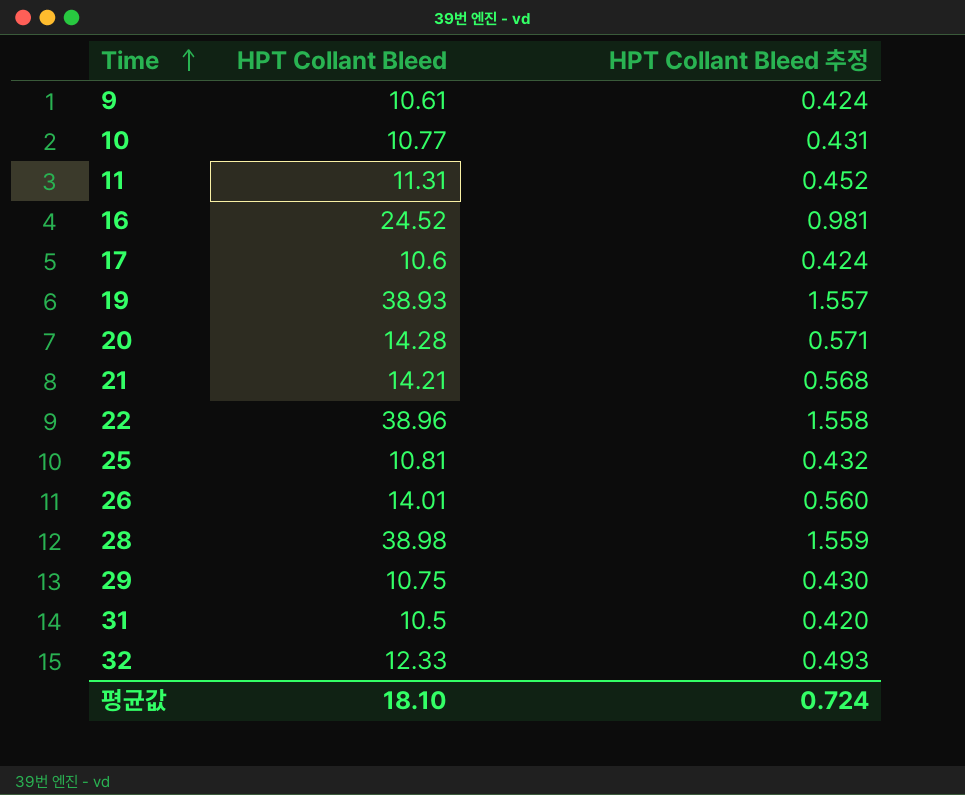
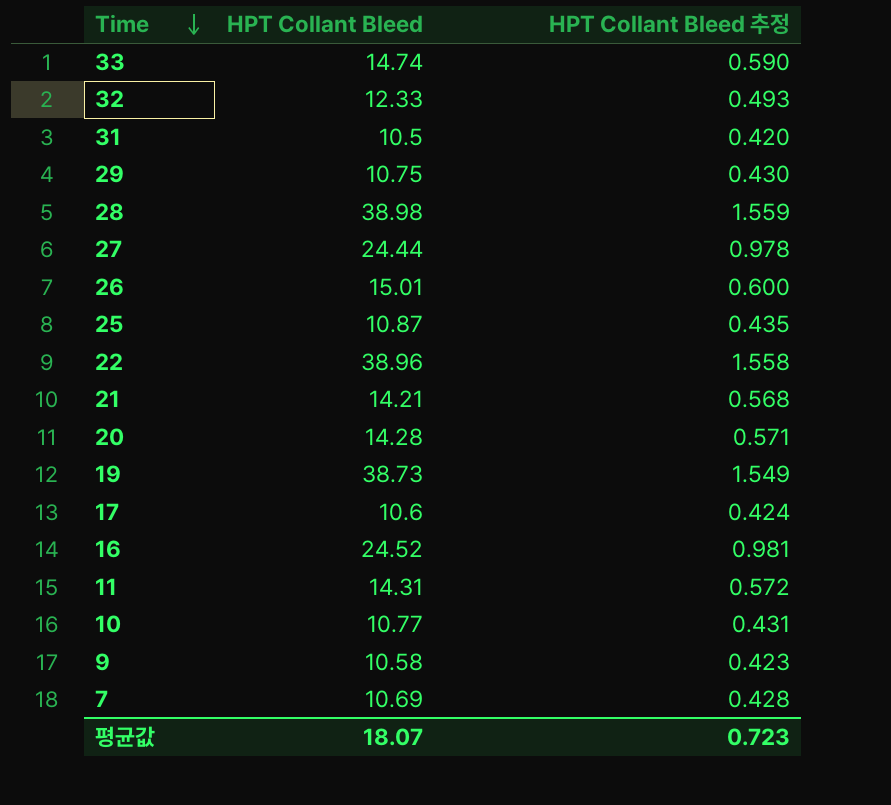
row order: Time ascending -> Time descending
row 33: none -> 14.74 | 0.590
row 27: none -> 24.44 | 0.978
26 | HPT Collant Bleed: 14.01 -> 15.01
26 | HPT Collant Bleed 추정: 0.560 -> 0.600
25 | HPT Collant Bleed: 10.81 -> 10.87
25 | HPT Collant Bleed 추정: 0.432 -> 0.435
19 | HPT Collant Bleed: 38.93 -> 38.73
19 | HPT Collant Bleed 추정: 1.557 -> 1.549
11 | HPT Collant Bleed: 11.31 -> 14.31
11 | HPT Collant Bleed 추정: 0.452 -> 0.572
9 | HPT Collant Bleed: 10.61 -> 10.58
9 | HPT Collant Bleed 추정: 0.424 -> 0.423
row 7: none -> 10.69 | 0.428
평균값 | HPT Collant Bleed: 18.10 -> 18.07
평균값 | HPT Collant Bleed 추정: 0.724 -> 0.723

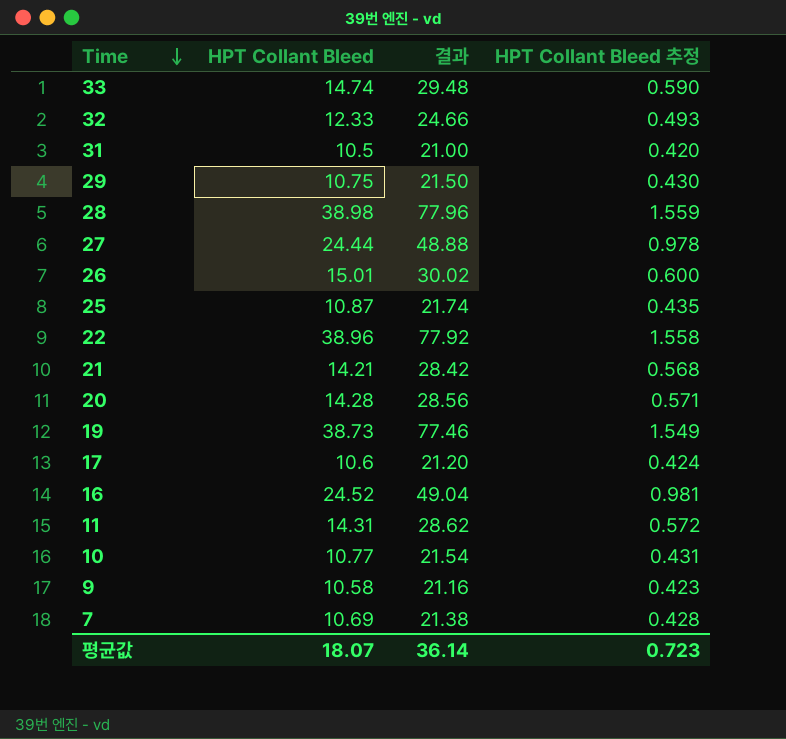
column 결과 | formula: none -> [HPT Collant Bleed] * 2

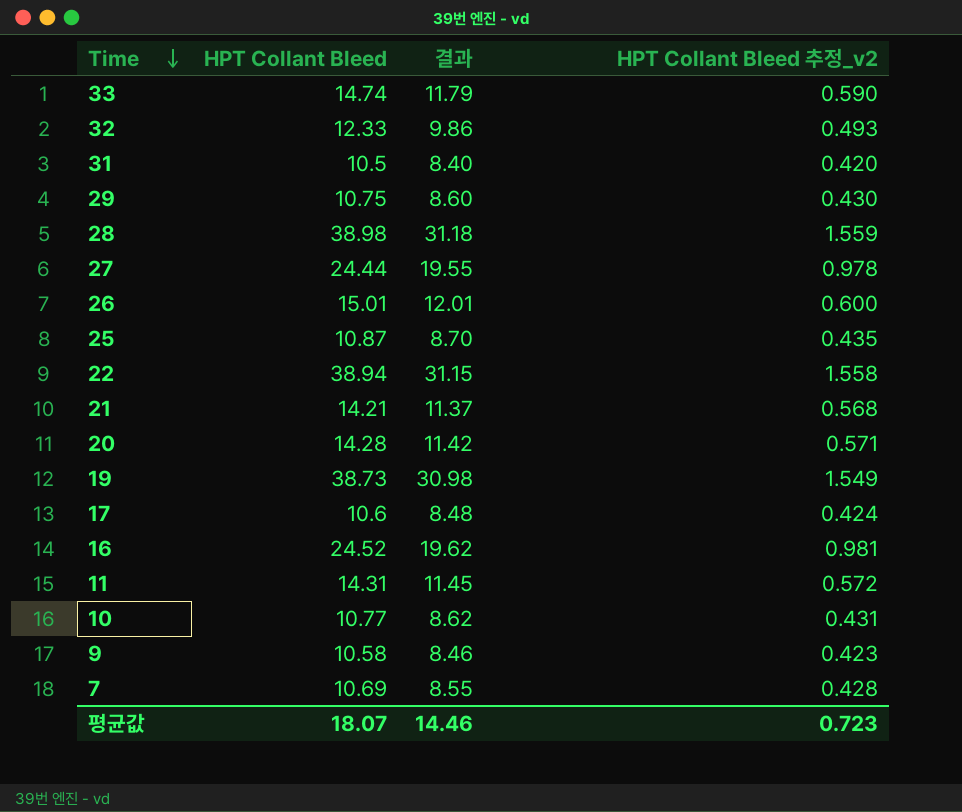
column 결과 | formula: [HPT Collant Bleed] * 2 -> [HPT Collant Bleed] * 0.8
column name: HPT Collant Bleed 추정 -> HPT Collant Bleed 추정_v2
22 | HPT Collant Bleed: 38.96 -> 38.94
평균값 | 결과: 36.14 -> 14.46

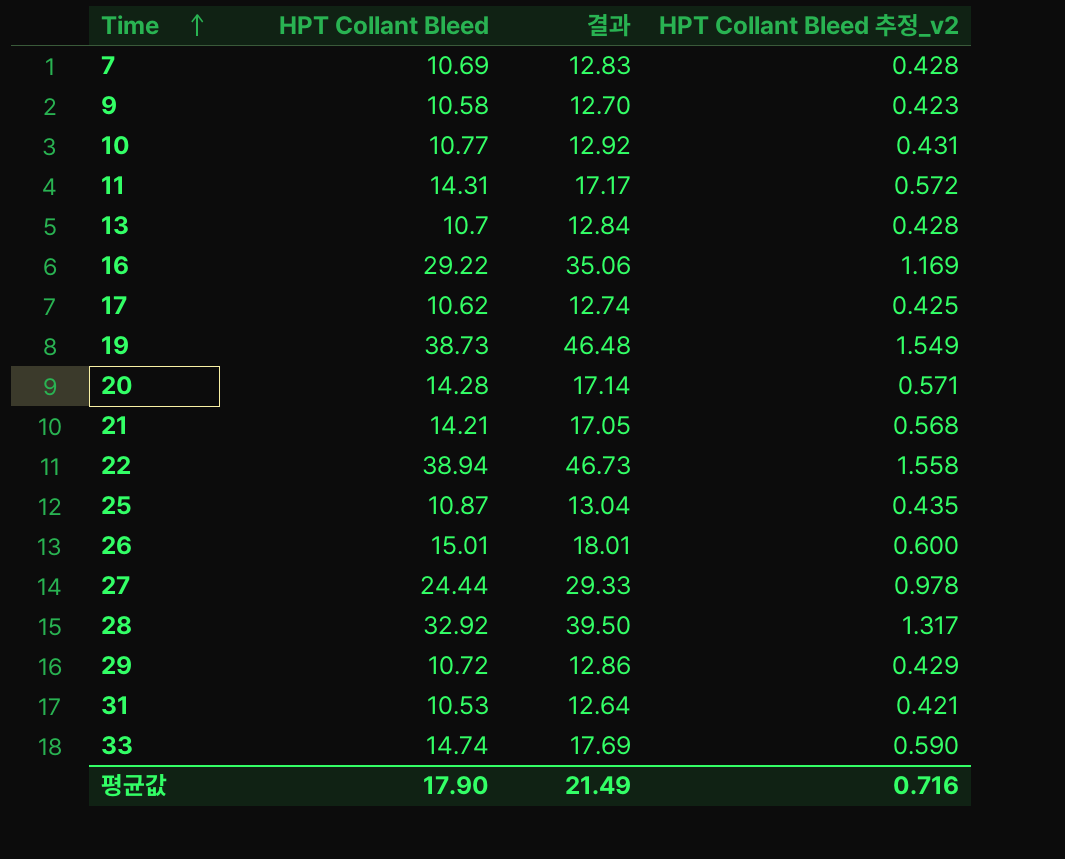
row order: Time descending -> Time ascending
column 결과 | formula: [HPT Collant Bleed] * 0.8 -> [HPT Collant Bleed] * 1.2
row 32: 12.33 | 9.86 | 0.493 -> none
row 13: none -> 10.7 | 12.84 | 0.428
16 | HPT Collant Bleed: 24.52 -> 29.22
16 | HPT Collant Bleed 추정_v2: 0.981 -> 1.169
17 | HPT Collant Bleed: 10.6 -> 10.62
17 | HPT Collant Bleed 추정_v2: 0.424 -> 0.425
28 | HPT Collant Bleed: 38.98 -> 32.92
28 | HPT Collant Bleed 추정_v2: 1.559 -> 1.317
29 | HPT Collant Bleed: 10.75 -> 10.72
29 | HPT Collant Bleed 추정_v2: 0.430 -> 0.429
31 | HPT Collant Bleed: 10.5 -> 10.53
31 | HPT Collant Bleed 추정_v2: 0.420 -> 0.421
평균값 | HPT Collant Bleed: 18.07 -> 17.90
평균값 | 결과: 14.46 -> 21.49
평균값 | HPT Collant Bleed 추정_v2: 0.723 -> 0.716

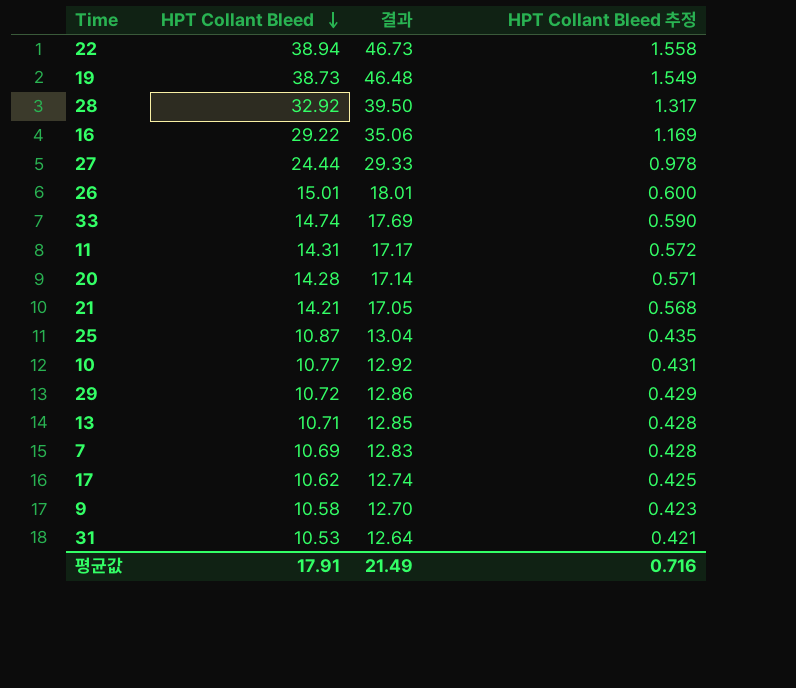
row order: Time ascending -> HPT Collant Bleed descending
column name: HPT Collant Bleed 추정_v2 -> HPT Collant Bleed 추정
13 | HPT Collant Bleed: 10.7 -> 10.71
13 | 결과: 12.84 -> 12.85
평균값 | HPT Collant Bleed: 17.90 -> 17.91

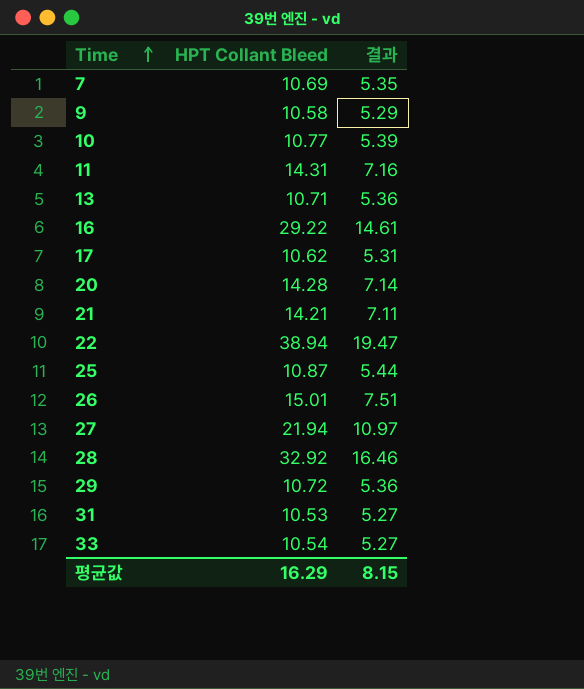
row order: HPT Collant Bleed descending -> Time ascending
column HPT Collant Bleed 추정 | formula: [HPT Collant Bleed] * 0.04 -> none
column 결과 | formula: [HPT Collant Bleed] * 1.2 -> [HPT Collant Bleed] * 0.5
row 19: 38.73 | 46.48 | 1.549 -> none
27 | HPT Collant Bleed: 24.44 -> 21.94
33 | HPT Collant Bleed: 14.74 -> 10.54
평균값 | HPT Collant Bleed: 17.91 -> 16.29
평균값 | 결과: 21.49 -> 8.15

